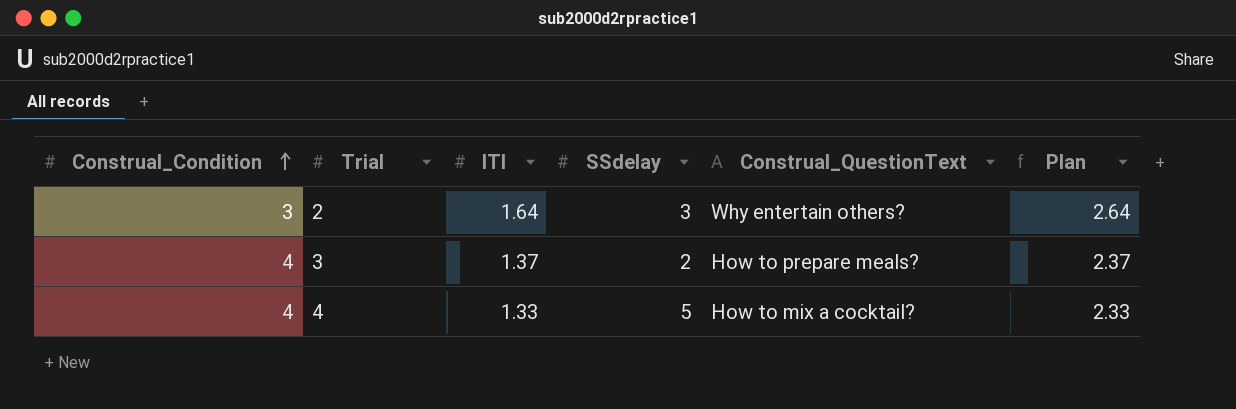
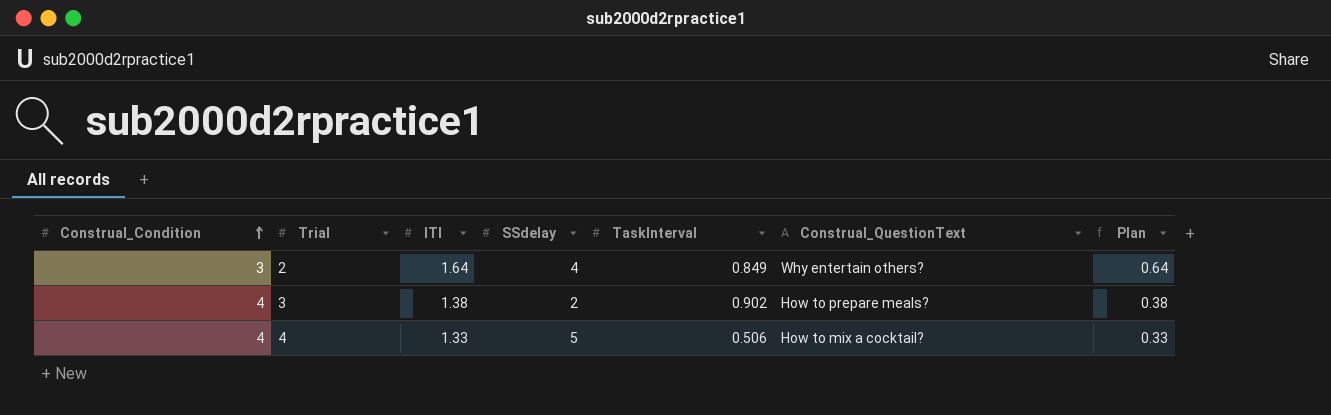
column TaskInterval | position: none -> 5
column Plan | formula: [ITI] + 1 -> [ITI] - 1
2 | SSdelay: 3 -> 4
3 | ITI: 1.37 -> 1.38

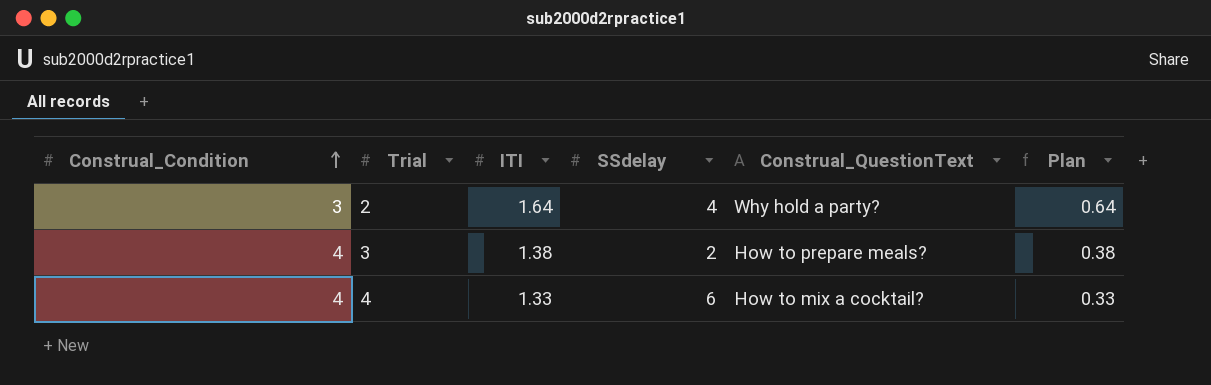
column TaskInterval | position: 5 -> none
2 | Construal_QuestionText: Why entertain others? -> Why hold a party?
4 | SSdelay: 5 -> 6

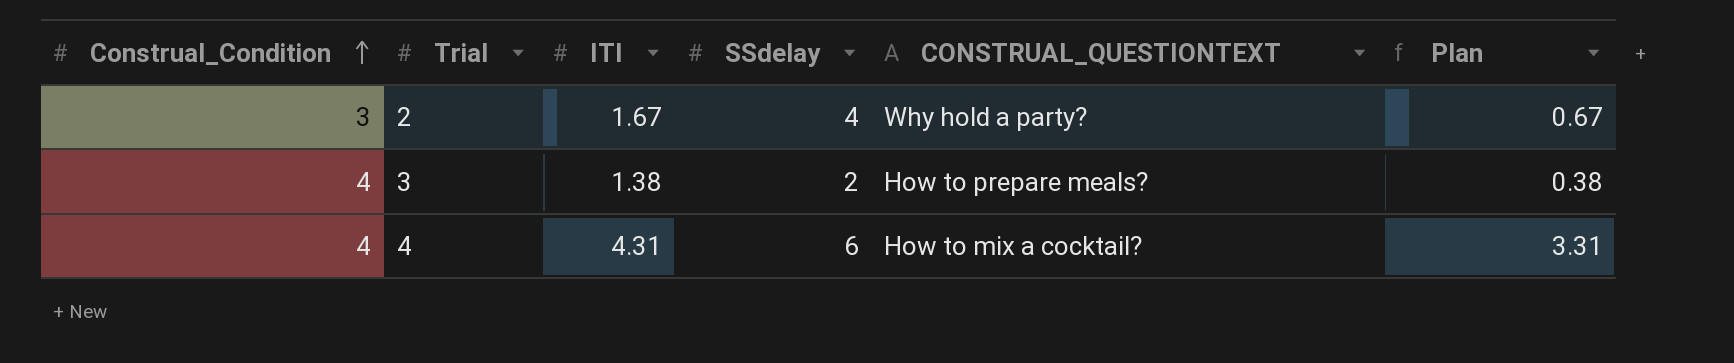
column name: Construal_QuestionText -> CONSTRUAL_QUESTIONTEXT
2 | ITI: 1.64 -> 1.67
2 | Plan: 0.64 -> 0.67
4 | ITI: 1.33 -> 4.31
4 | Plan: 0.33 -> 3.31

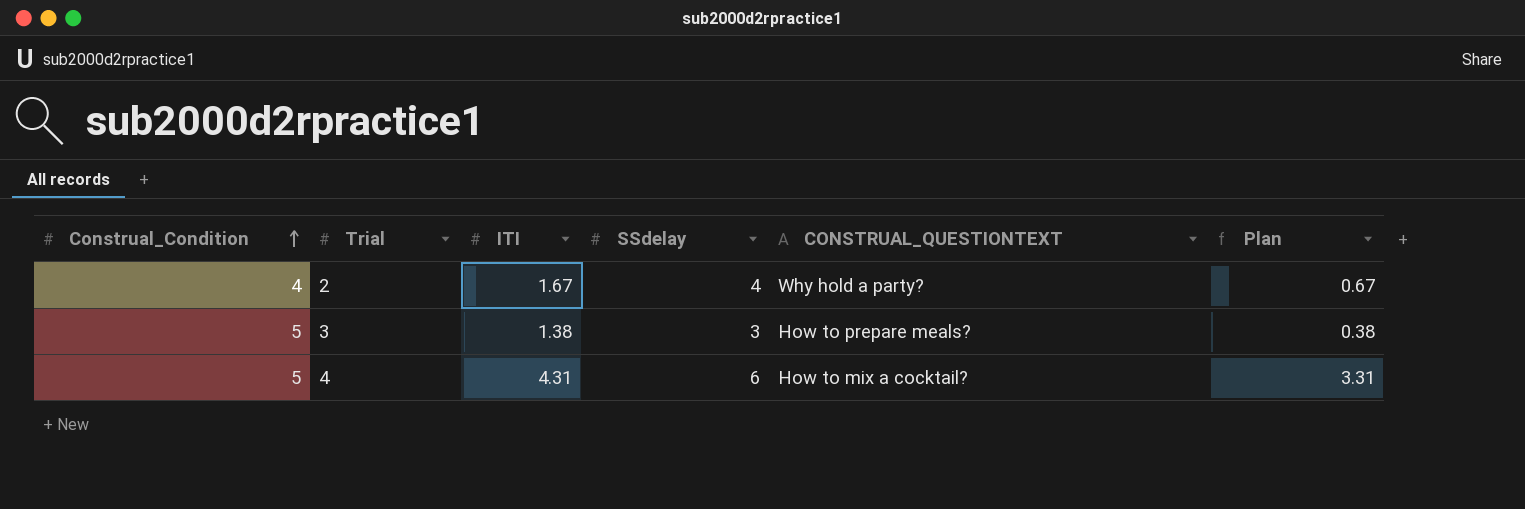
2 | Construal_Condition: 3 -> 4
3 | Construal_Condition: 4 -> 5
3 | SSdelay: 2 -> 3
4 | Construal_Condition: 4 -> 5

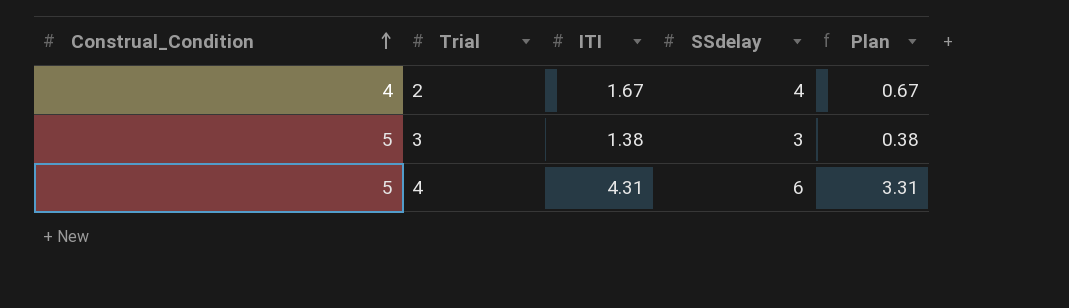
column CONSTRUAL_QUESTIONTEXT | position: 5 -> none

